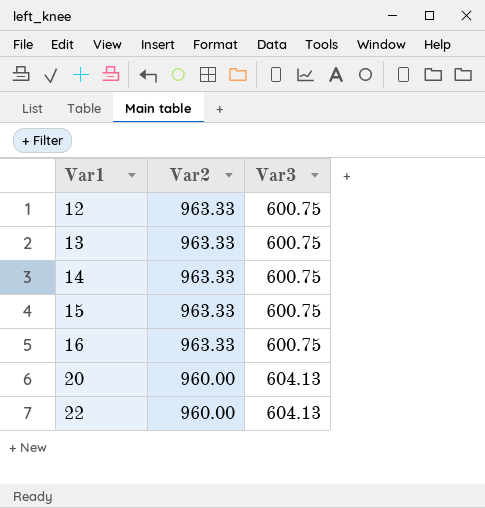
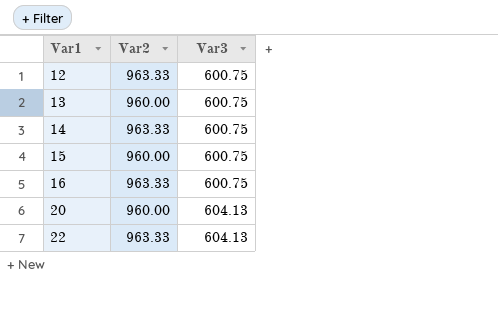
13 | Var2: 963.33 -> 960.00
15 | Var2: 963.33 -> 960.00
22 | Var2: 960.00 -> 963.33

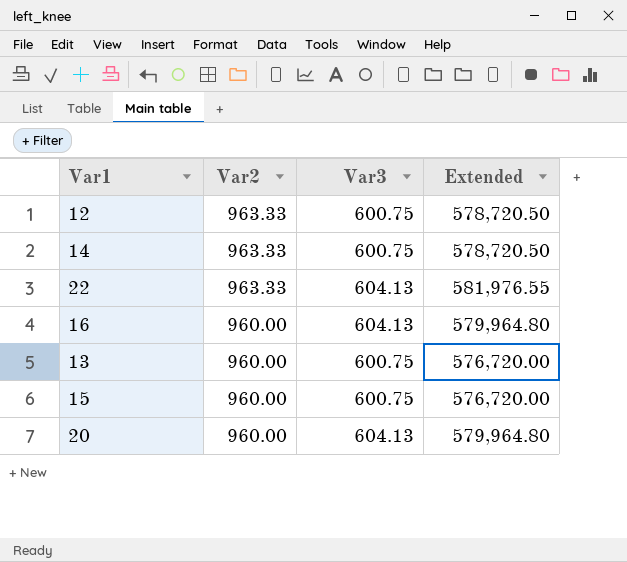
row order: Var1 ascending -> Var2 descending
column Extended | formula: none -> [Var2] * [Var3]
16 | Var2: 963.33 -> 960.00
16 | Var3: 600.75 -> 604.13

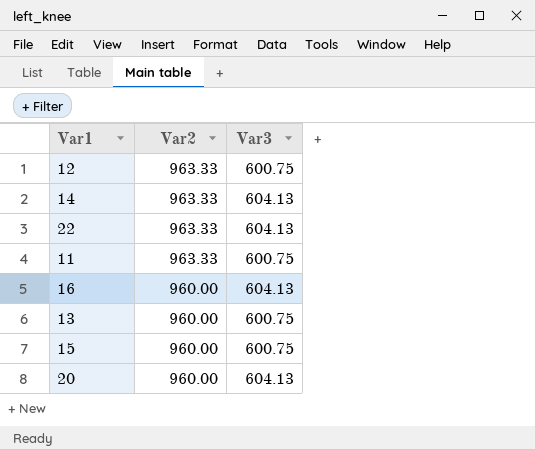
column Extended | formula: [Var2] * [Var3] -> none
14 | Var3: 600.75 -> 604.13
row 11: none -> 963.33 | 600.75

